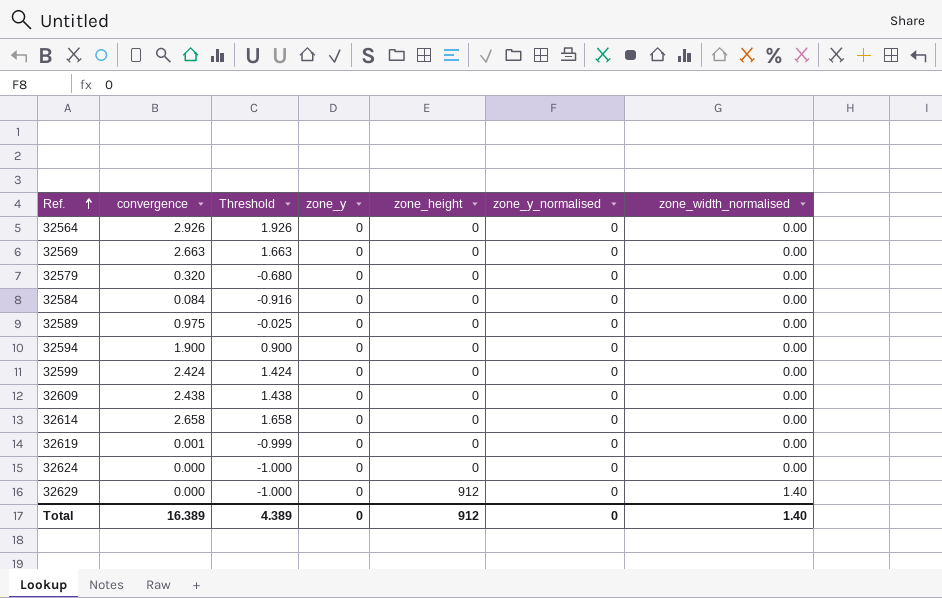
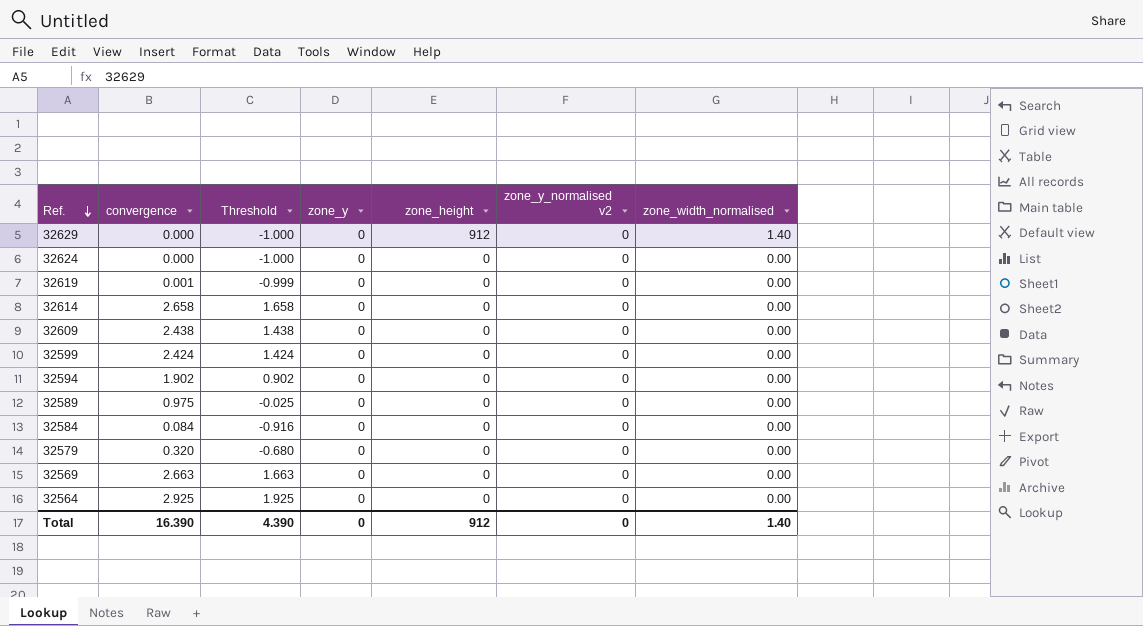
row order: Ref. ascending -> Ref. descending
column name: zone_y_normalised -> zone_y_normalised v2
32594 | convergence: 1.900 -> 1.902
32594 | Threshold: 0.900 -> 0.902
32564 | convergence: 2.926 -> 2.925
32564 | Threshold: 1.926 -> 1.925
Total | convergence: 16.389 -> 16.390
Total | Threshold: 4.389 -> 4.390

